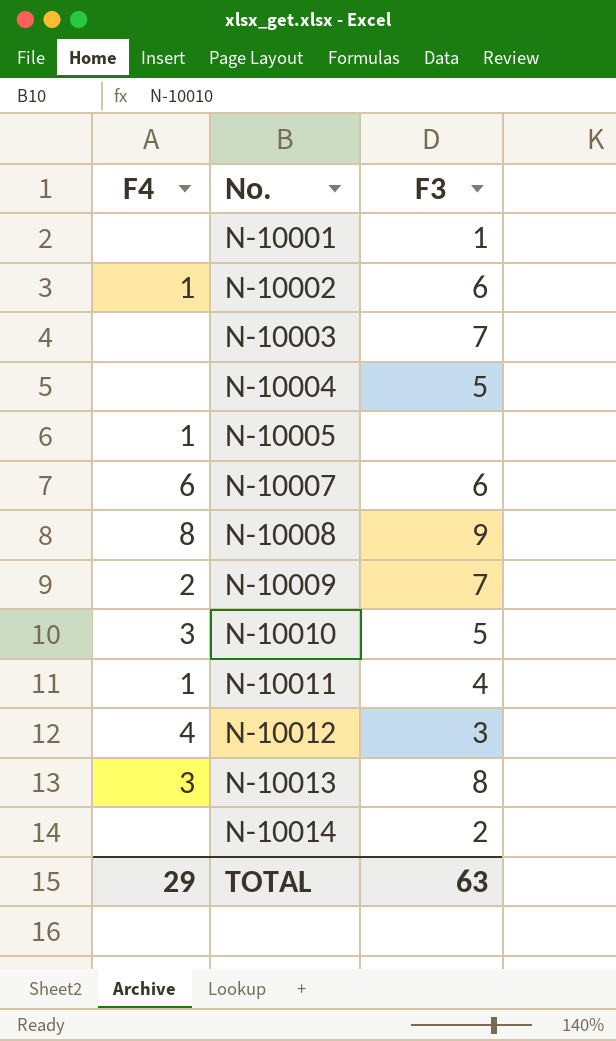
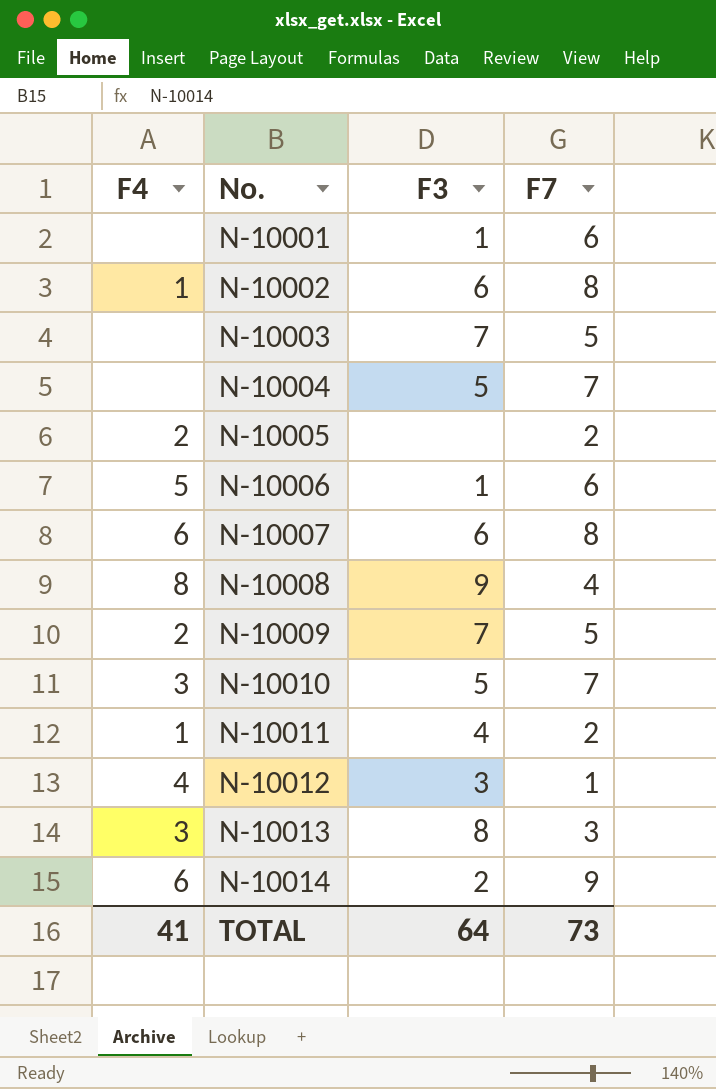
column F7 | position: none -> 4
N-10005 | F4: 1 -> 2
row N-10006: none -> 5 | 1 | 6
N-10014 | F4: none -> 6
TOTAL | F4: 29 -> 41
TOTAL | F3: 63 -> 64

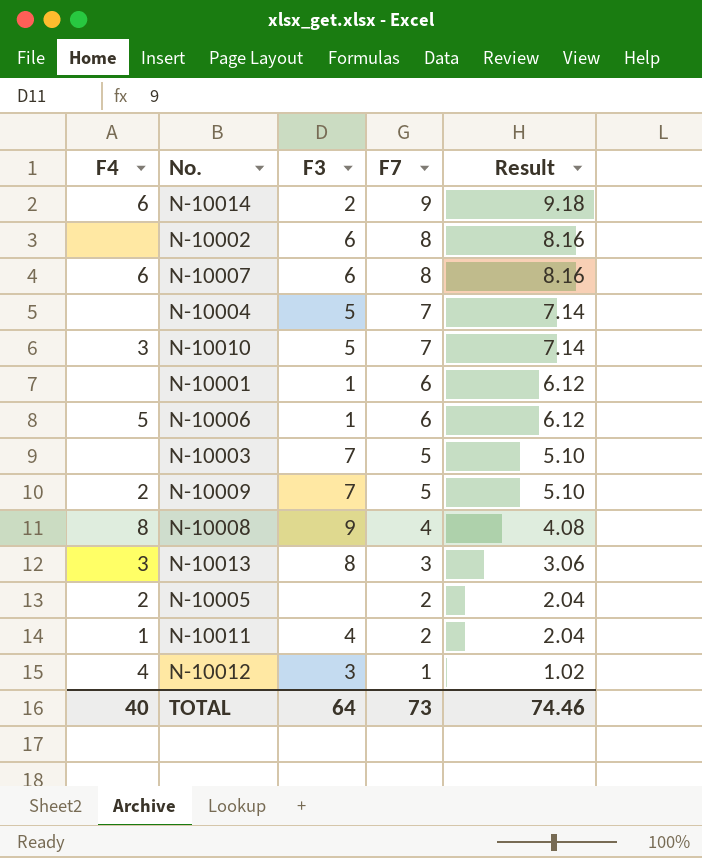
row order: No. ascending -> F7 descending
column Result | formula: none -> [F7] * 1.02
N-10002 | F4: 1 -> none
TOTAL | F4: 41 -> 40

